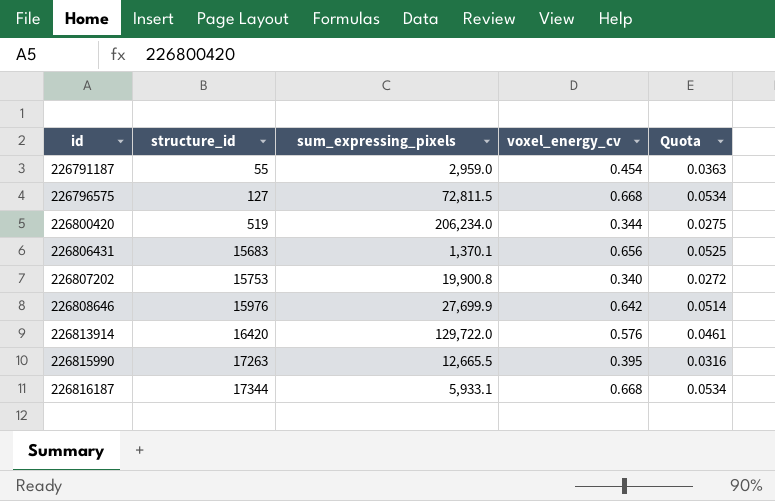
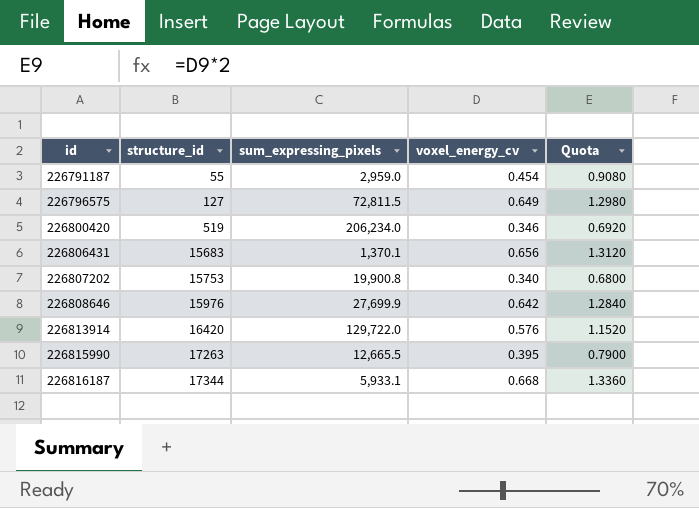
column Quota | formula: [voxel_energy_cv] * 0.08 -> [voxel_energy_cv] * 2
226796575 | voxel_energy_cv: 0.668 -> 0.649
226800420 | voxel_energy_cv: 0.344 -> 0.346

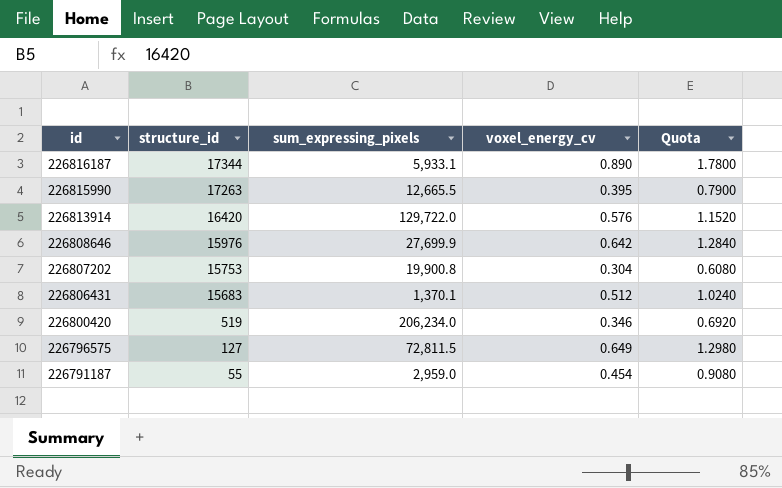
row order: id ascending -> id descending
226816187 | voxel_energy_cv: 0.668 -> 0.890
226816187 | Quota: 1.3360 -> 1.7800
226807202 | voxel_energy_cv: 0.340 -> 0.304
226807202 | Quota: 0.6800 -> 0.6080
226806431 | voxel_energy_cv: 0.656 -> 0.512
226806431 | Quota: 1.3120 -> 1.0240

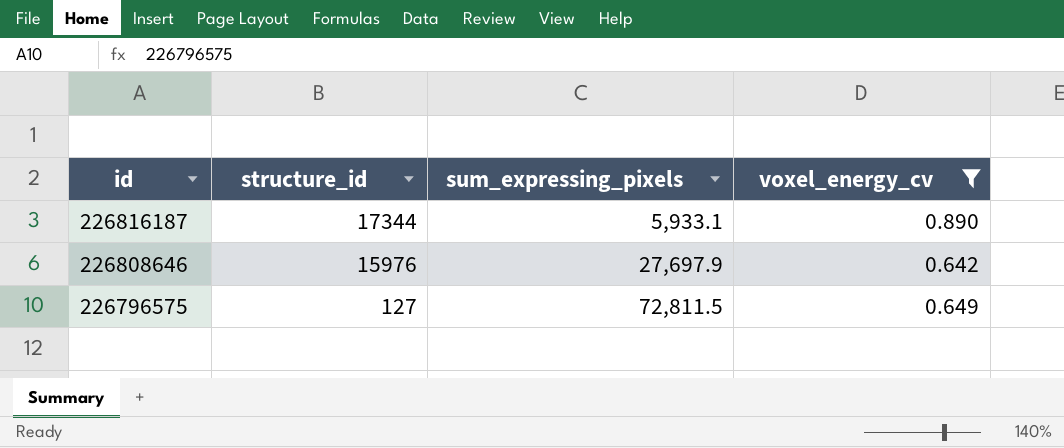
filter: none -> voxel_energy_cv >= 0.642
column Quota | formula: [voxel_energy_cv] * 2 -> none
226808646 | sum_expressing_pixels: 27,699.9 -> 27,697.9

